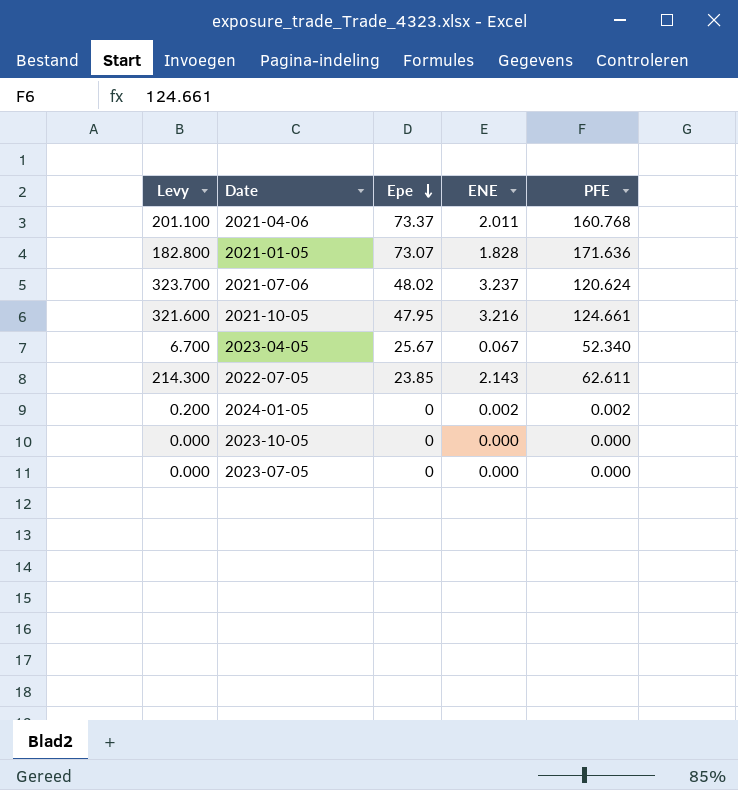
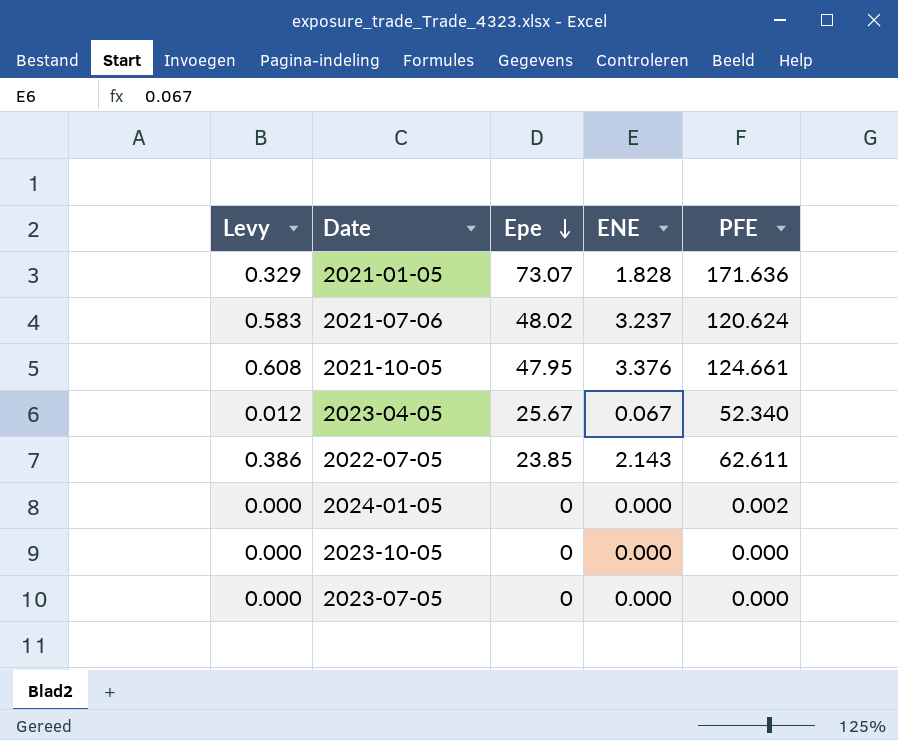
column Levy | formula: [ENE] * 100 -> [ENE] * 0.18
row 2021-04-06: 201.100 | 73.37 | 2.011 | 160.768 -> none
2021-10-05 | ENE: 3.216 -> 3.376
2024-01-05 | ENE: 0.002 -> 0.000

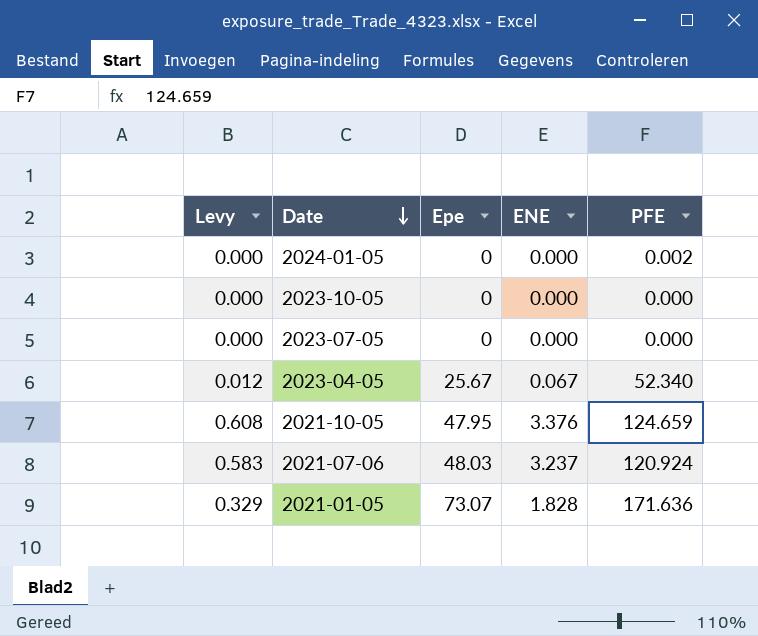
row order: Epe descending -> Date descending
row 2022-07-05: 0.386 | 23.85 | 2.143 | 62.611 -> none
2021-10-05 | PFE: 124.661 -> 124.659
2021-07-06 | Epe: 48.02 -> 48.03
2021-07-06 | PFE: 120.624 -> 120.924

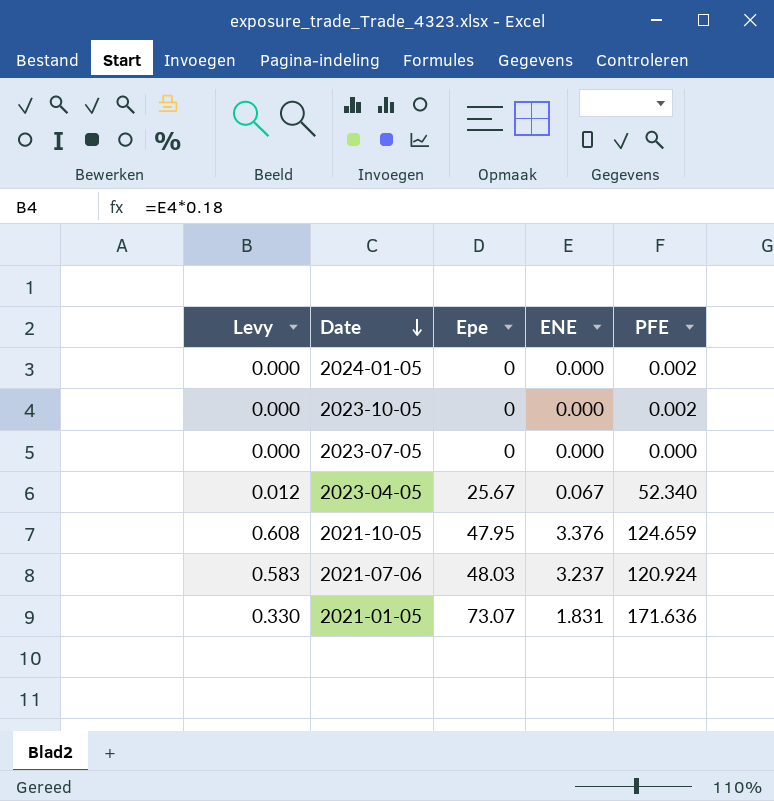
2023-10-05 | PFE: 0.000 -> 0.002
2021-01-05 | Levy: 0.329 -> 0.330
2021-01-05 | ENE: 1.828 -> 1.831

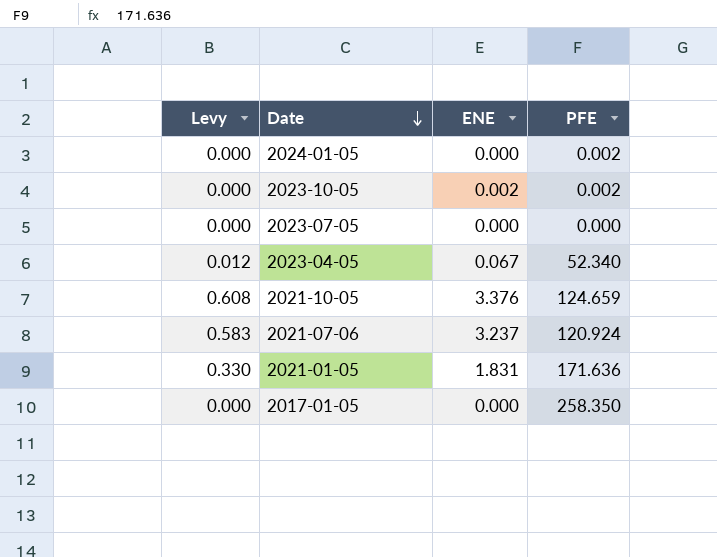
column Epe | position: 3 -> none
2023-10-05 | ENE: 0.000 -> 0.002
row 2017-01-05: none -> 0.000 | 0.000 | 258.350

